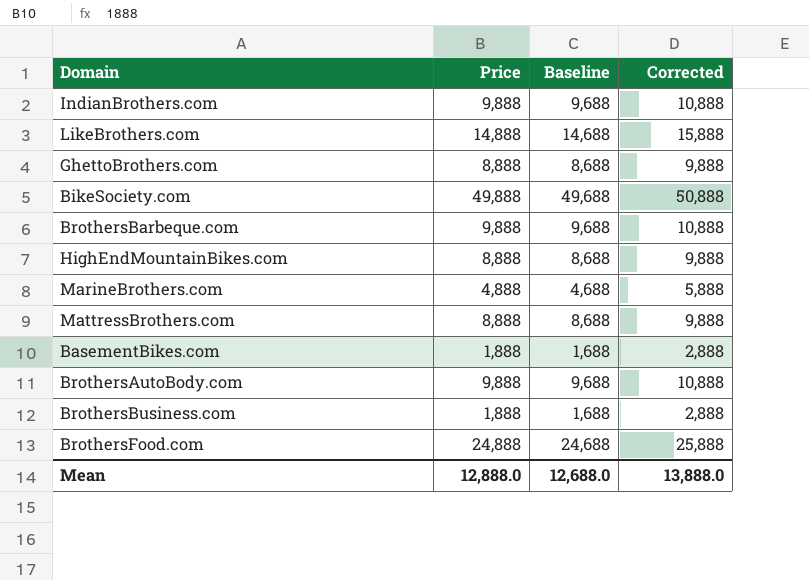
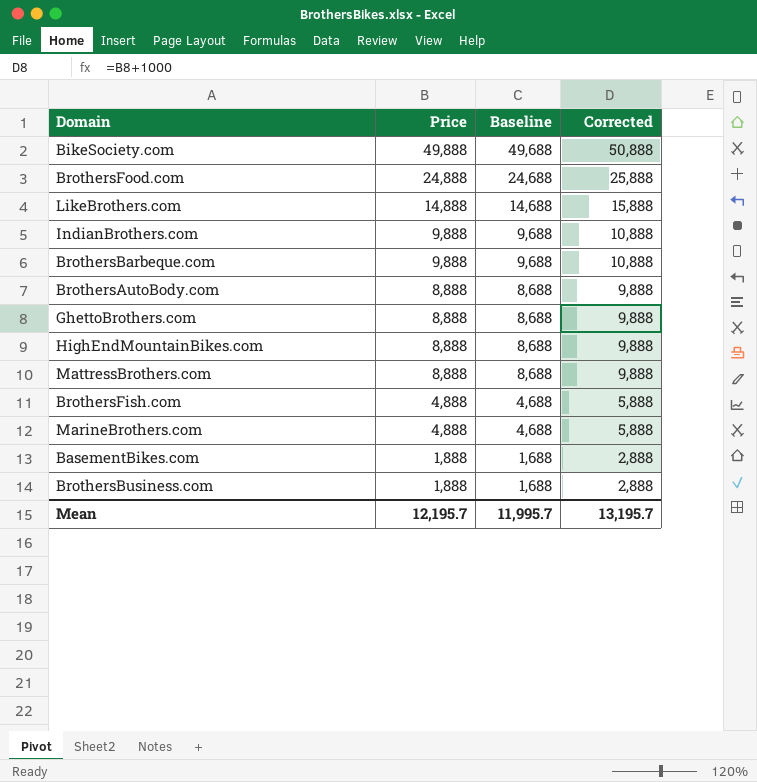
row order: none -> Price descending
BrothersAutoBody.com | Price: 9,888 -> 8,888
BrothersAutoBody.com | Baseline: 9,688 -> 8,688
BrothersAutoBody.com | Corrected: 10,888 -> 9,888
row BrothersFish.com: none -> 4,888 | 4,688 | 5,888
Mean | Price: 12,888.0 -> 12,195.7
Mean | Baseline: 12,688.0 -> 11,995.7
Mean | Corrected: 13,888.0 -> 13,195.7

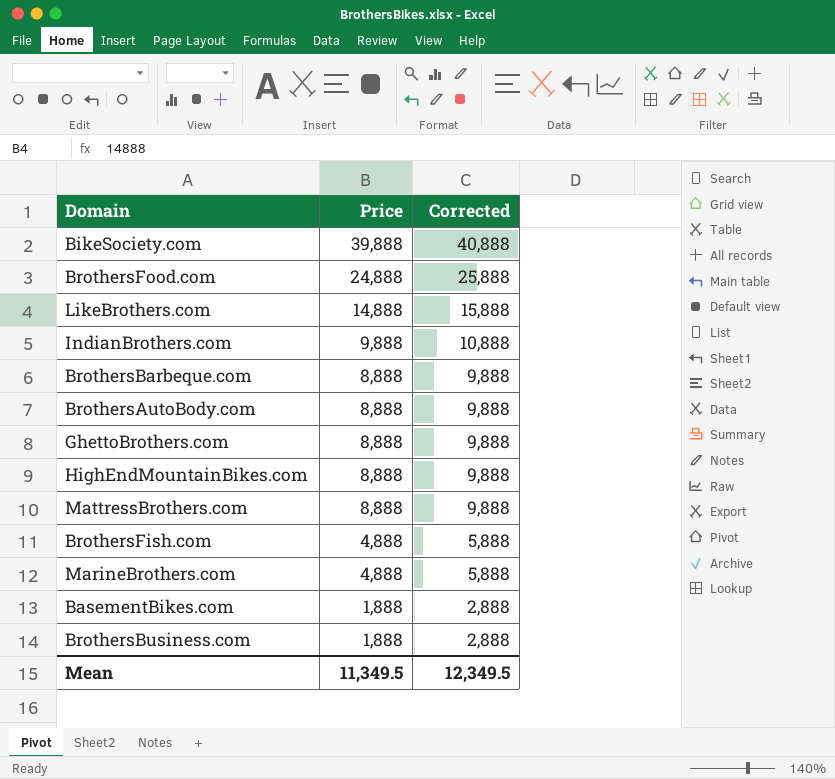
column Baseline | formula: [Price] - 200 -> none
BikeSociety.com | Price: 49,888 -> 39,888
BikeSociety.com | Corrected: 50,888 -> 40,888
BrothersBarbeque.com | Price: 9,888 -> 8,888
BrothersBarbeque.com | Corrected: 10,888 -> 9,888
Mean | Price: 12,195.7 -> 11,349.5
Mean | Corrected: 13,195.7 -> 12,349.5

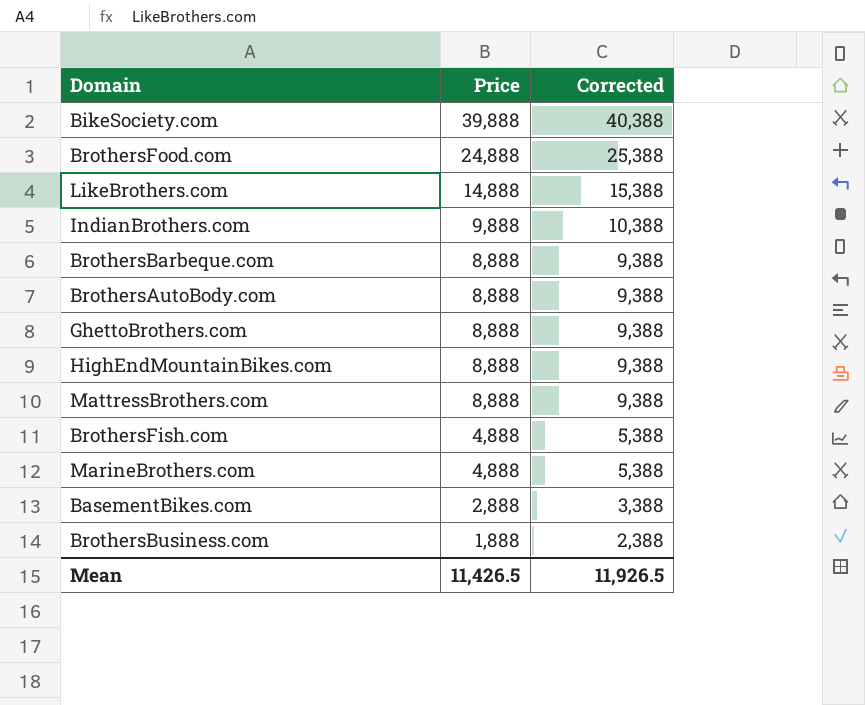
column Corrected | formula: [Price] + 1000 -> [Price] + 500
BasementBikes.com | Price: 1,888 -> 2,888
Mean | Price: 11,349.5 -> 11,426.5
Mean | Corrected: 12,349.5 -> 11,926.5

